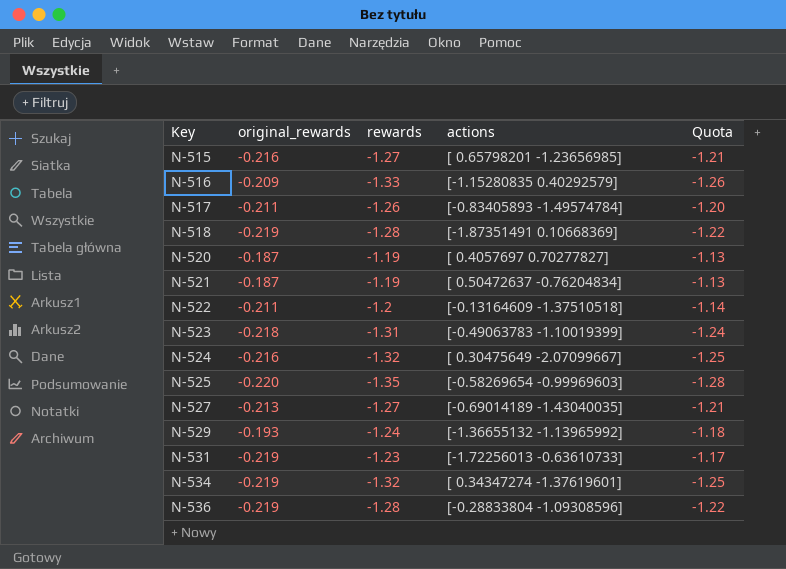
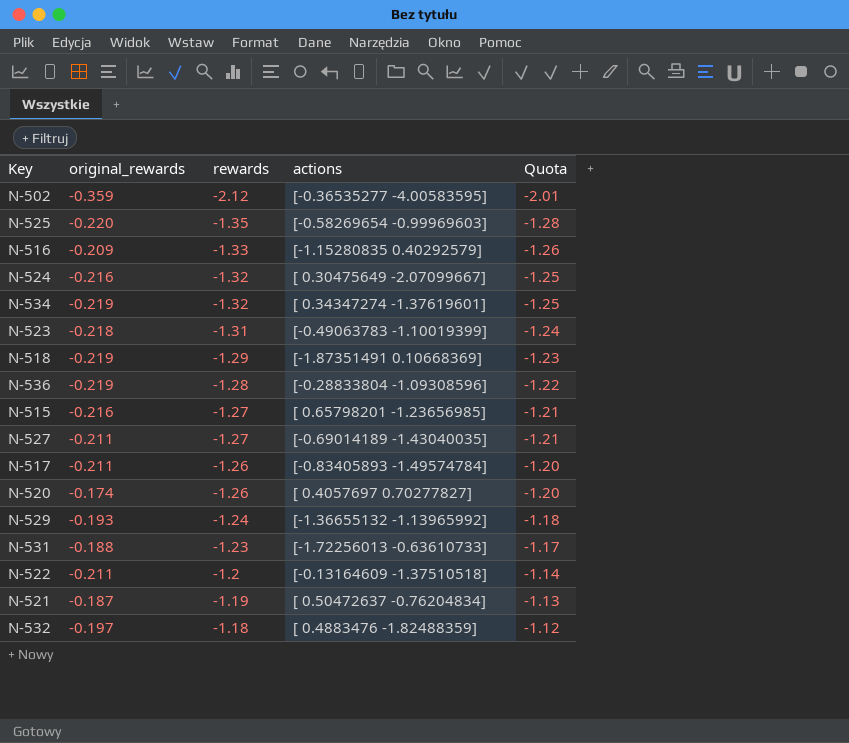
row order: Key ascending -> rewards ascending
row N-502: none -> -0.359 | -2.12 | [-0.36535277 -4.00583595] | -2.01
N-518 | rewards: -1.28 -> -1.29
N-518 | Quota: -1.22 -> -1.23
N-527 | original_rewards: -0.213 -> -0.211
N-520 | original_rewards: -0.187 -> -0.174
N-520 | rewards: -1.19 -> -1.26
N-520 | Quota: -1.13 -> -1.20
N-531 | original_rewards: -0.219 -> -0.188
row N-532: none -> -0.197 | -1.18 | [ 0.4883476 -1.82488359] | -1.12

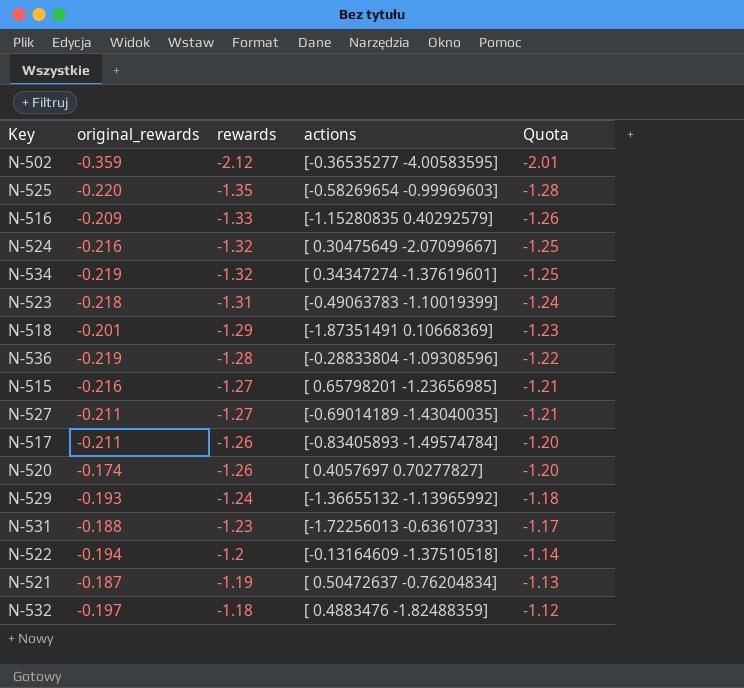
N-518 | original_rewards: -0.219 -> -0.201
N-522 | original_rewards: -0.211 -> -0.194

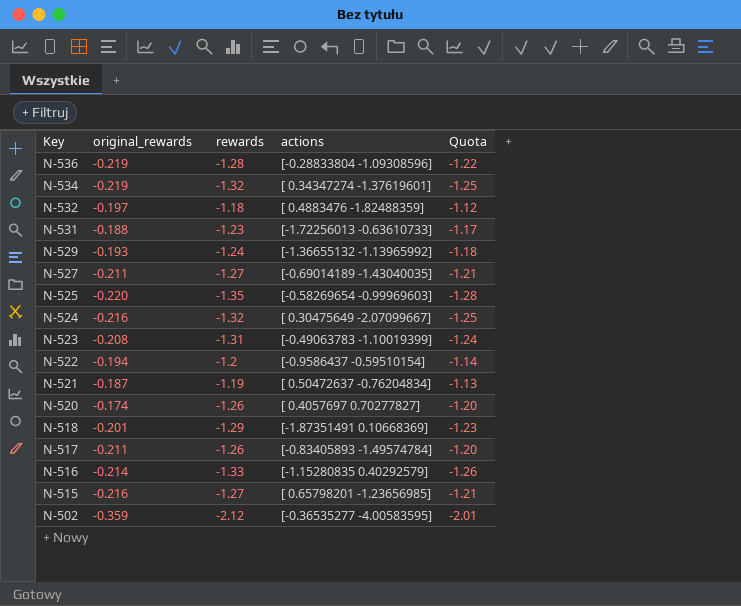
row order: rewards ascending -> Key descending
N-523 | original_rewards: -0.218 -> -0.208
N-522 | actions: [-0.13164609 -1.37510518] -> [-0.9586437 -0.59510154]
N-516 | original_rewards: -0.209 -> -0.214

